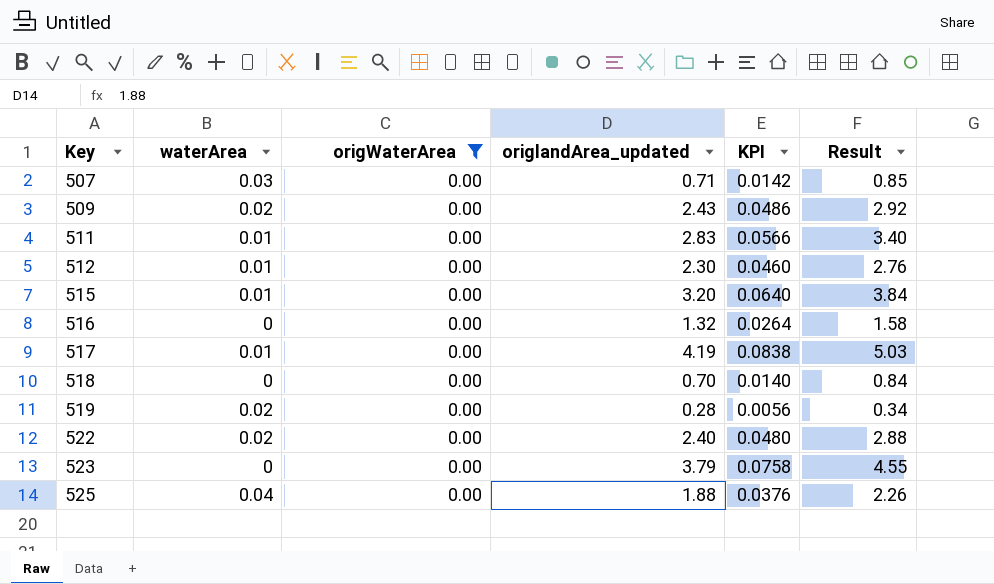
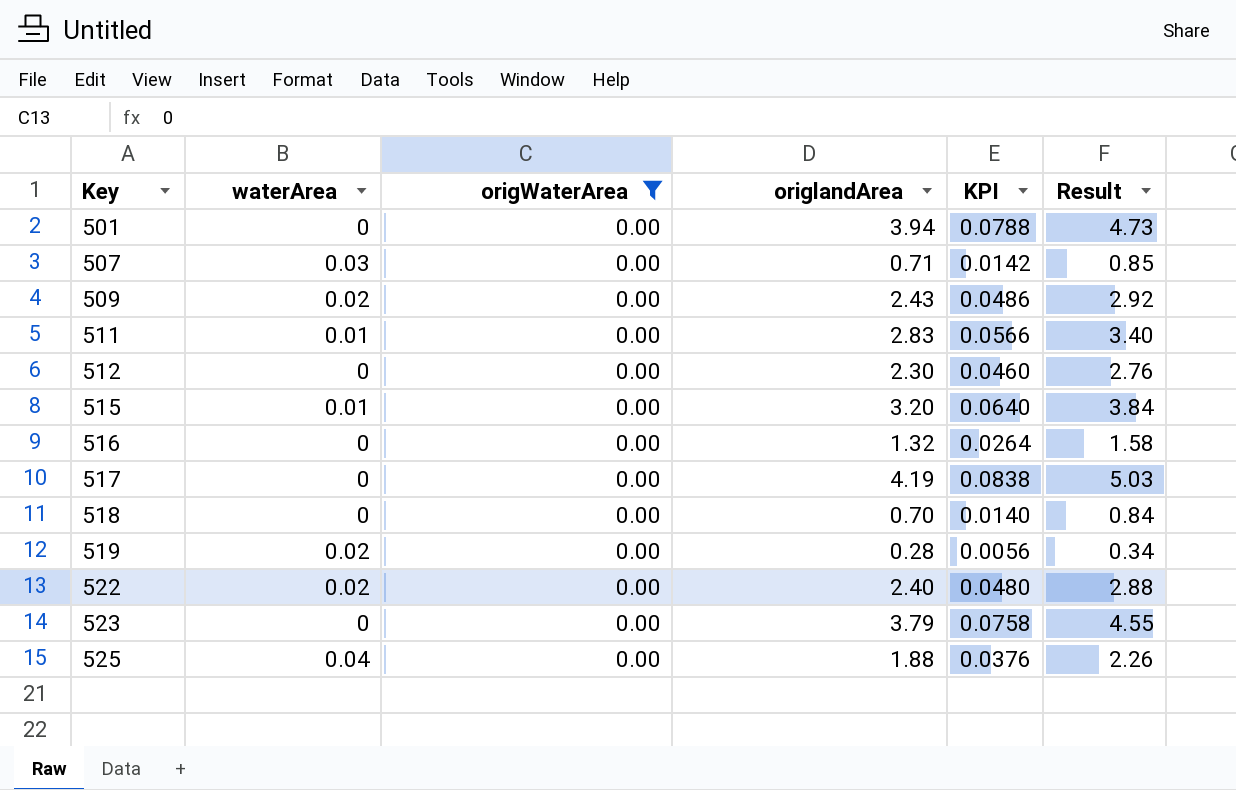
column name: origlandArea_updated -> origlandArea
row 501: none -> 0 | 0.00 | 3.94 | 0.0788 | 4.73
512 | waterArea: 0.01 -> 0
517 | waterArea: 0.01 -> 0

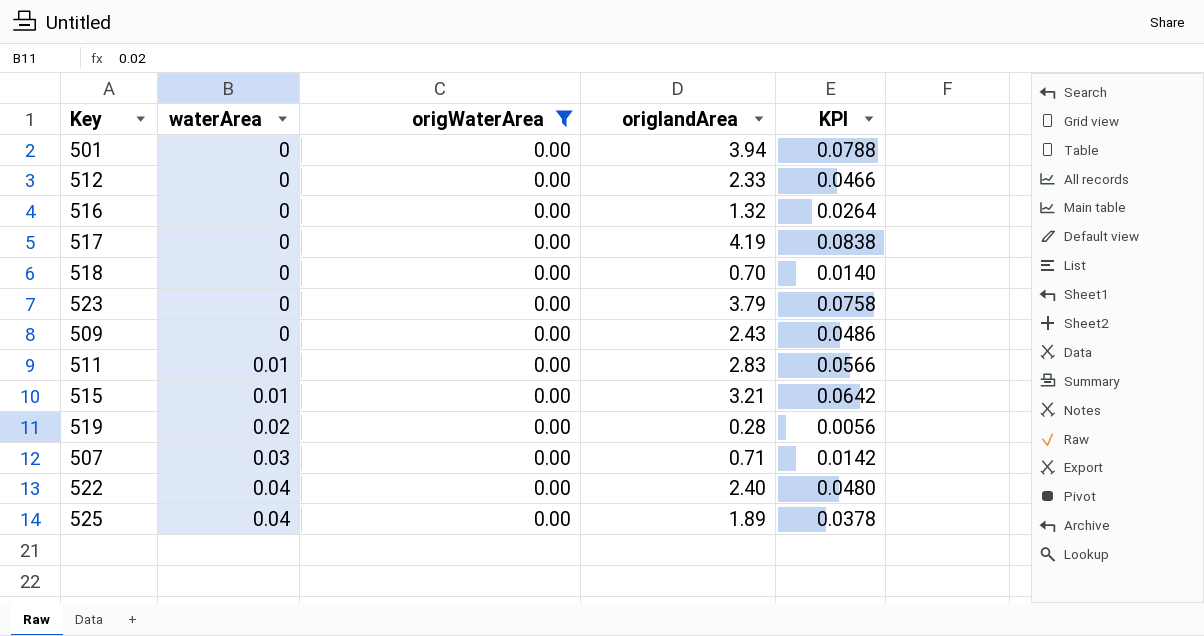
row order: Key ascending -> waterArea ascending
column Result | formula: [origlandArea] * 1.2 -> none
512 | origlandArea: 2.30 -> 2.33
512 | KPI: 0.0460 -> 0.0466
509 | waterArea: 0.02 -> 0
515 | origlandArea: 3.20 -> 3.21
515 | KPI: 0.0640 -> 0.0642
522 | waterArea: 0.02 -> 0.04
525 | origlandArea: 1.88 -> 1.89
525 | KPI: 0.0376 -> 0.0378

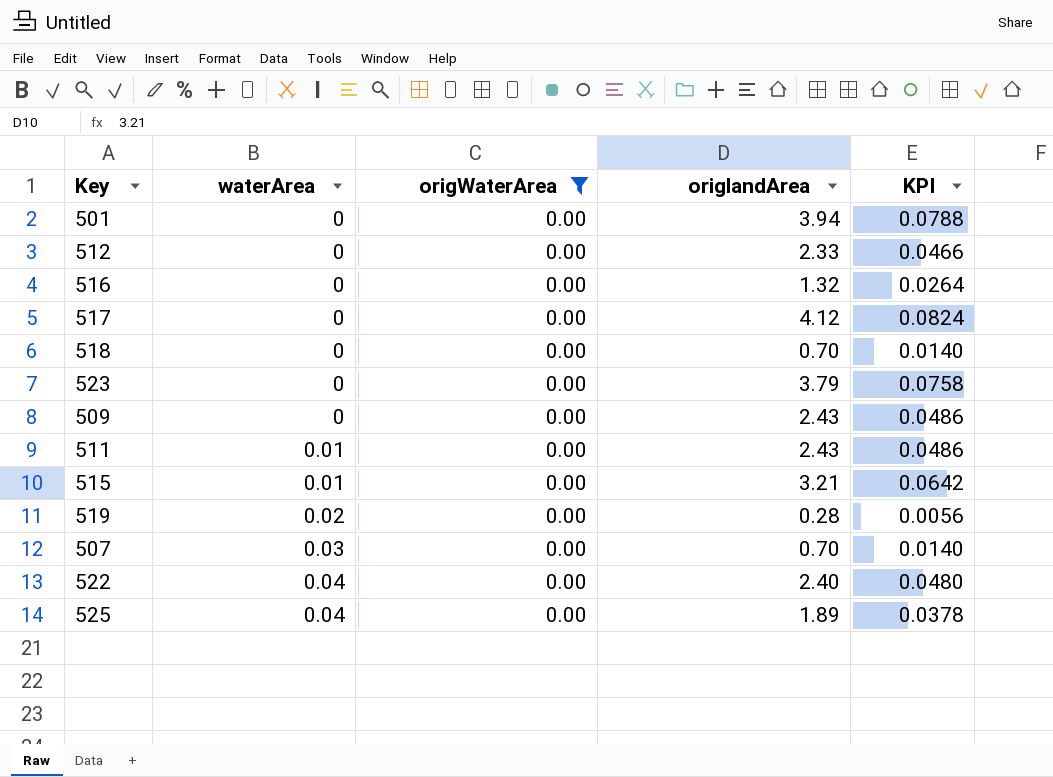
517 | origlandArea: 4.19 -> 4.12
517 | KPI: 0.0838 -> 0.0824
511 | origlandArea: 2.83 -> 2.43
511 | KPI: 0.0566 -> 0.0486
507 | origlandArea: 0.71 -> 0.70
507 | KPI: 0.0142 -> 0.0140

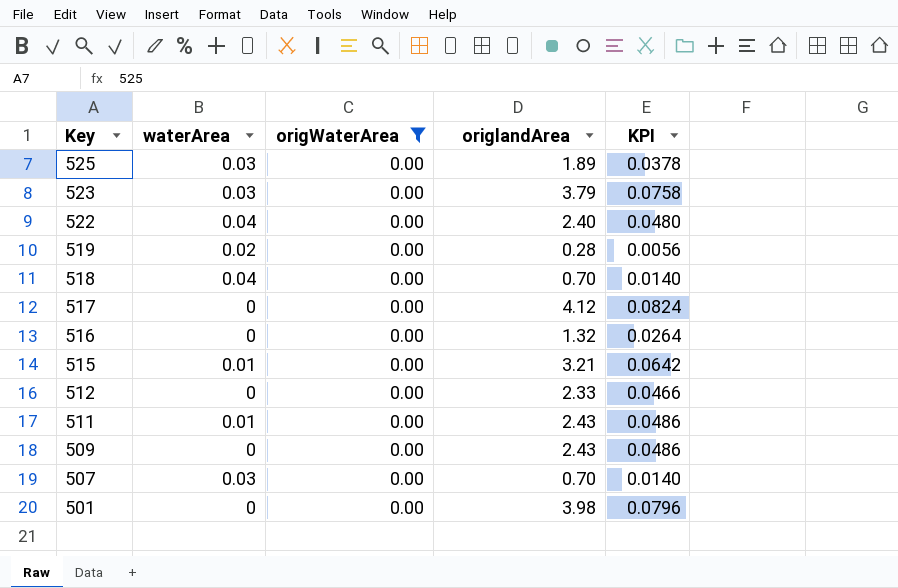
row order: waterArea ascending -> Key descending
525 | waterArea: 0.04 -> 0.03
523 | waterArea: 0 -> 0.03
518 | waterArea: 0 -> 0.04
501 | origlandArea: 3.94 -> 3.98
501 | KPI: 0.0788 -> 0.0796

